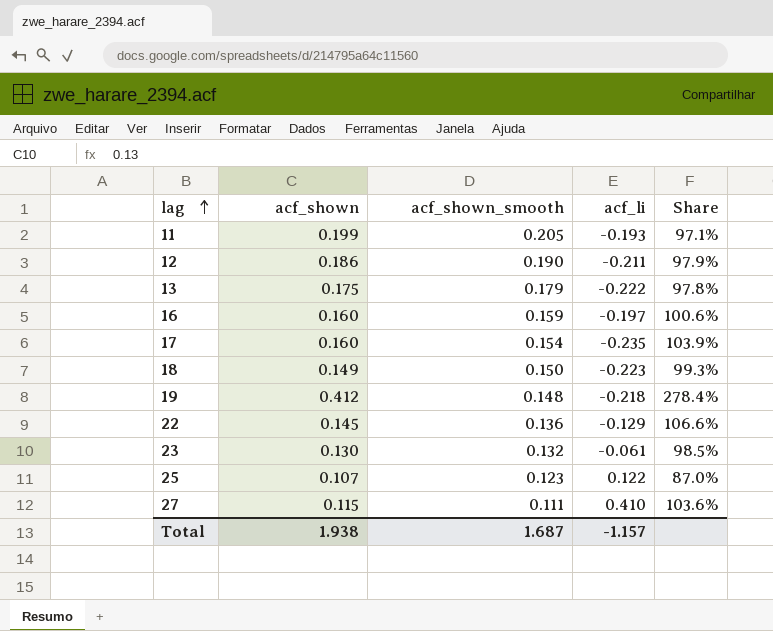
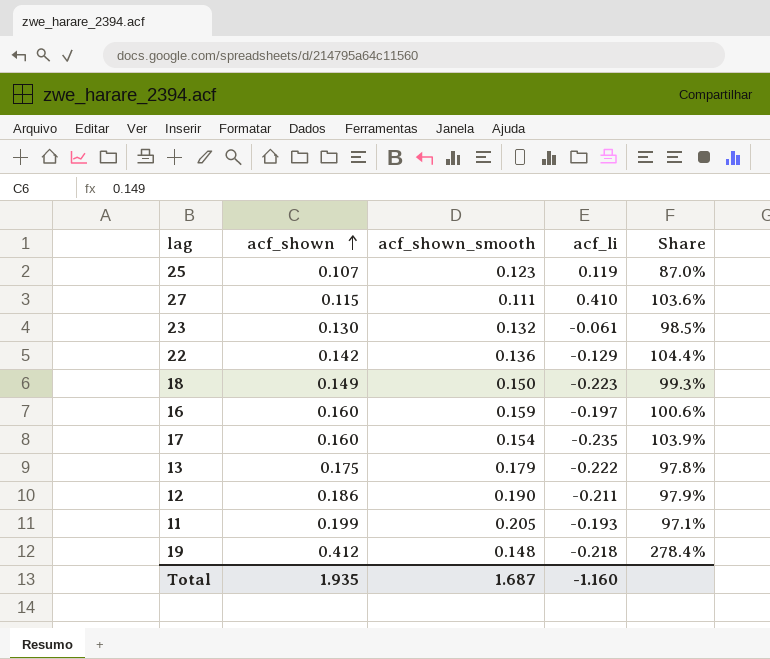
row order: lag ascending -> acf_shown ascending
25 | acf_li: 0.122 -> 0.119
22 | acf_shown: 0.145 -> 0.142
22 | Share: 106.6% -> 104.4%
Total | acf_shown: 1.938 -> 1.935
Total | acf_li: -1.157 -> -1.160

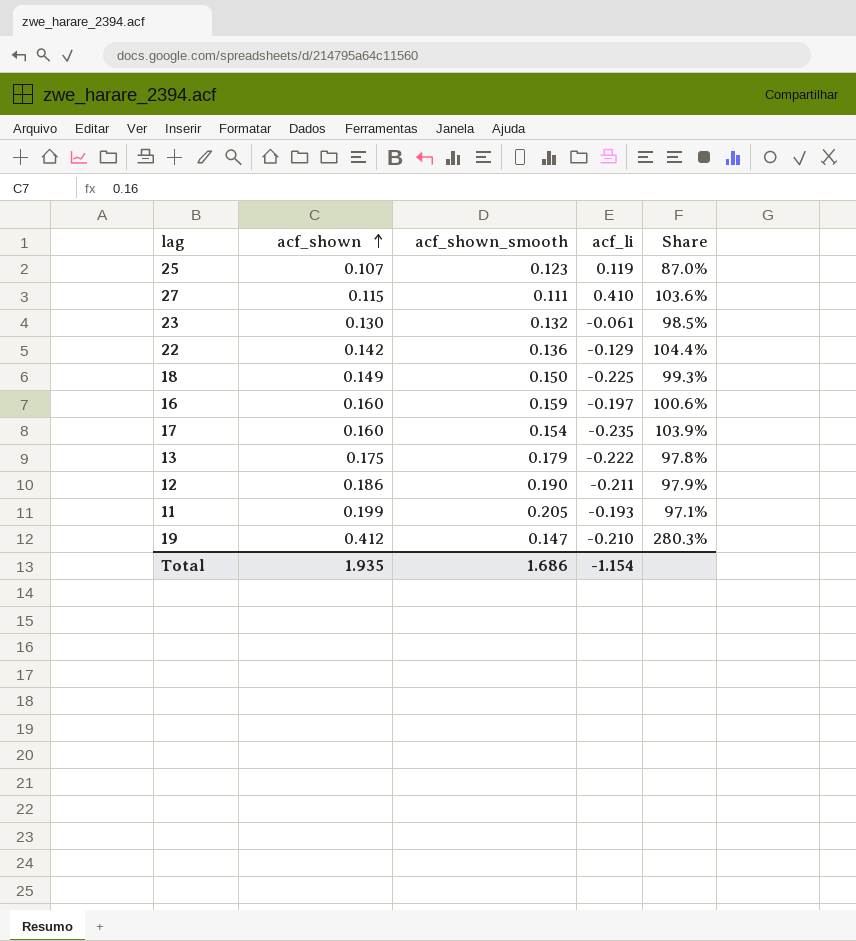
18 | acf_li: -0.223 -> -0.225
19 | acf_shown_smooth: 0.148 -> 0.147
19 | acf_li: -0.218 -> -0.210
19 | Share: 278.4% -> 280.3%
Total | acf_shown_smooth: 1.687 -> 1.686
Total | acf_li: -1.160 -> -1.154

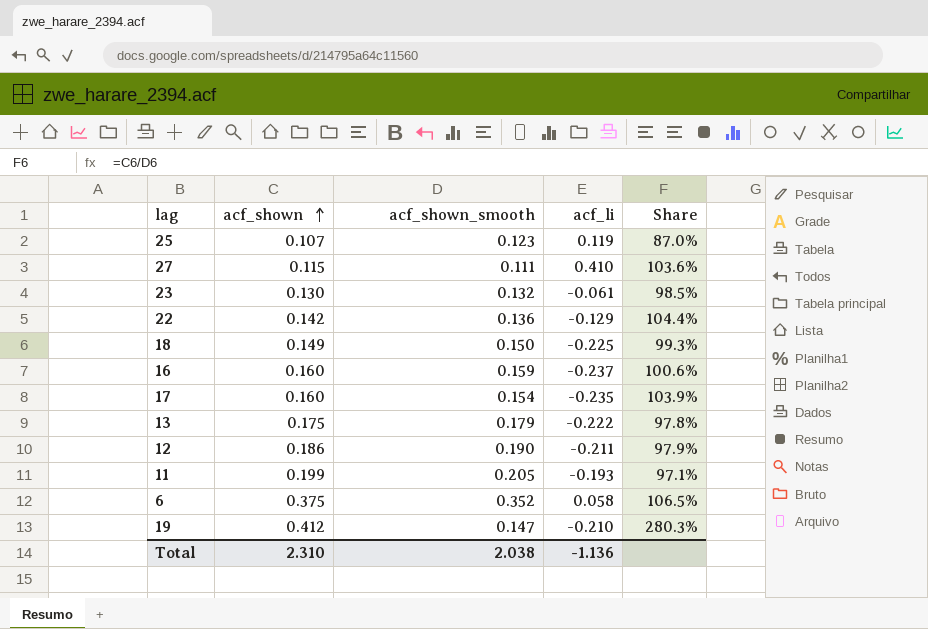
16 | acf_li: -0.197 -> -0.237
row 6: none -> 0.375 | 0.352 | 0.058 | 106.5%
Total | acf_shown: 1.935 -> 2.310
Total | acf_shown_smooth: 1.686 -> 2.038
Total | acf_li: -1.154 -> -1.136

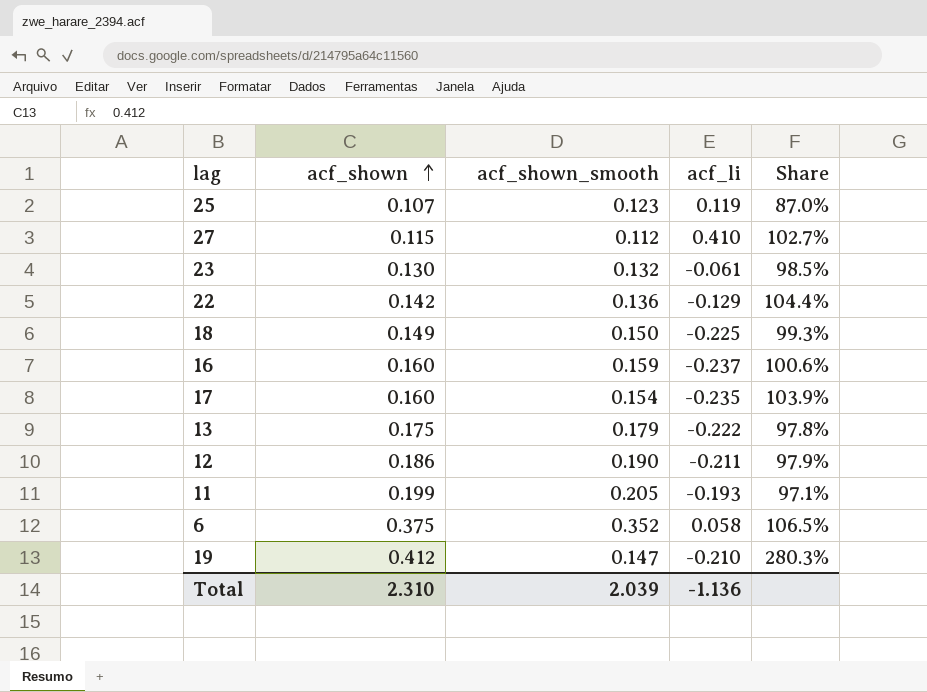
27 | acf_shown_smooth: 0.111 -> 0.112
27 | Share: 103.6% -> 102.7%
Total | acf_shown_smooth: 2.038 -> 2.039

